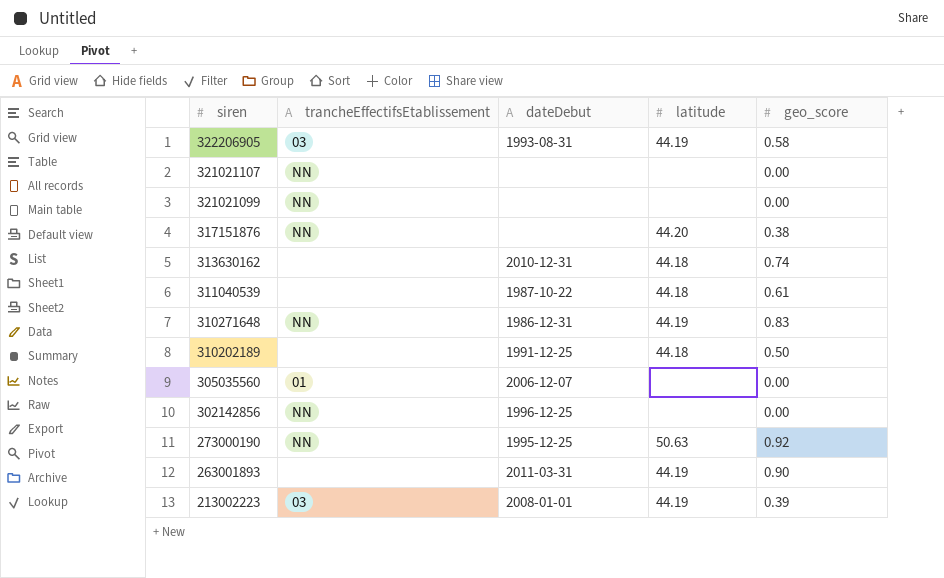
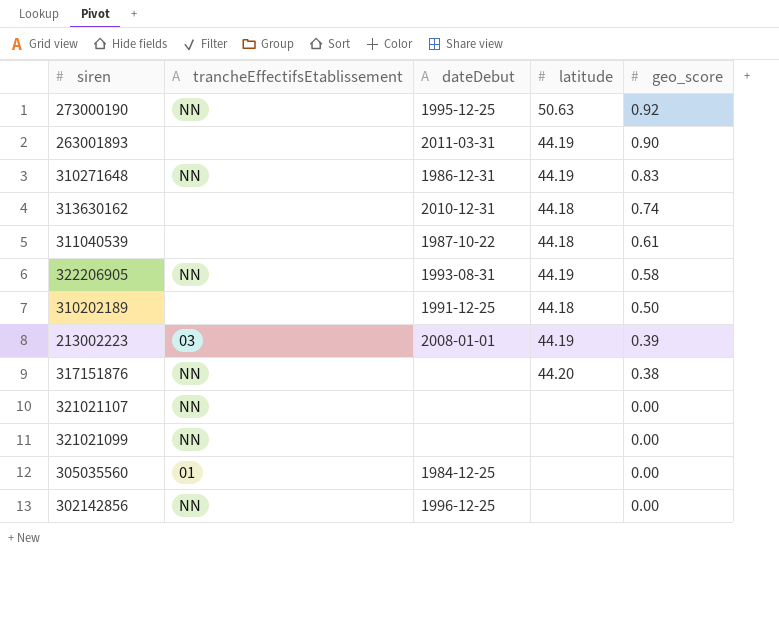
row order: siren descending -> geo_score descending
322206905 | trancheEffectifsEtablissement: 03 -> NN
305035560 | dateDebut: 2006-12-07 -> 1984-12-25

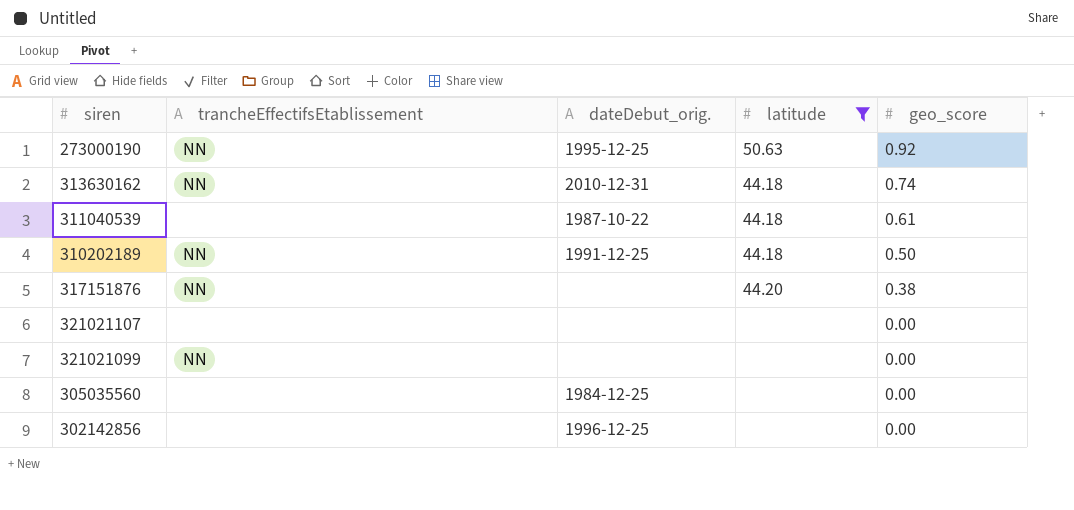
filter: none -> latitude != 44.19
column name: dateDebut -> dateDebut_orig.
313630162 | trancheEffectifsEtablissement: none -> NN
310202189 | trancheEffectifsEtablissement: none -> NN
321021107 | trancheEffectifsEtablissement: NN -> none
305035560 | trancheEffectifsEtablissement: 01 -> none
302142856 | trancheEffectifsEtablissement: NN -> none

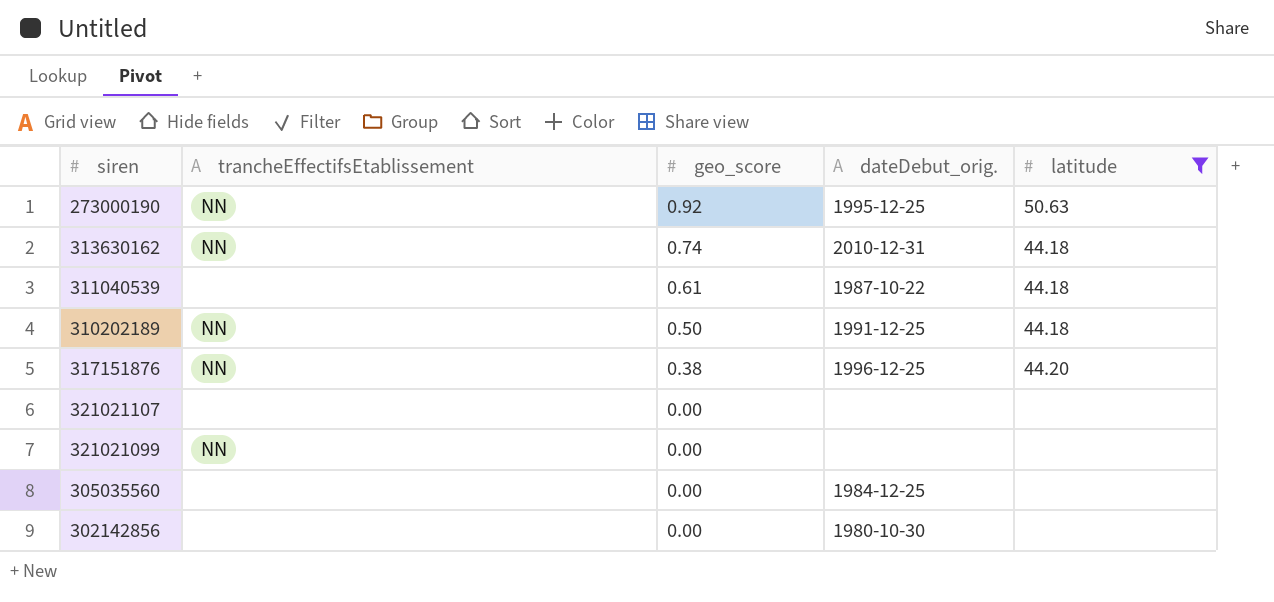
column geo_score | position: 5 -> 3
317151876 | dateDebut_orig.: none -> 1996-12-25
302142856 | dateDebut_orig.: 1996-12-25 -> 1980-10-30

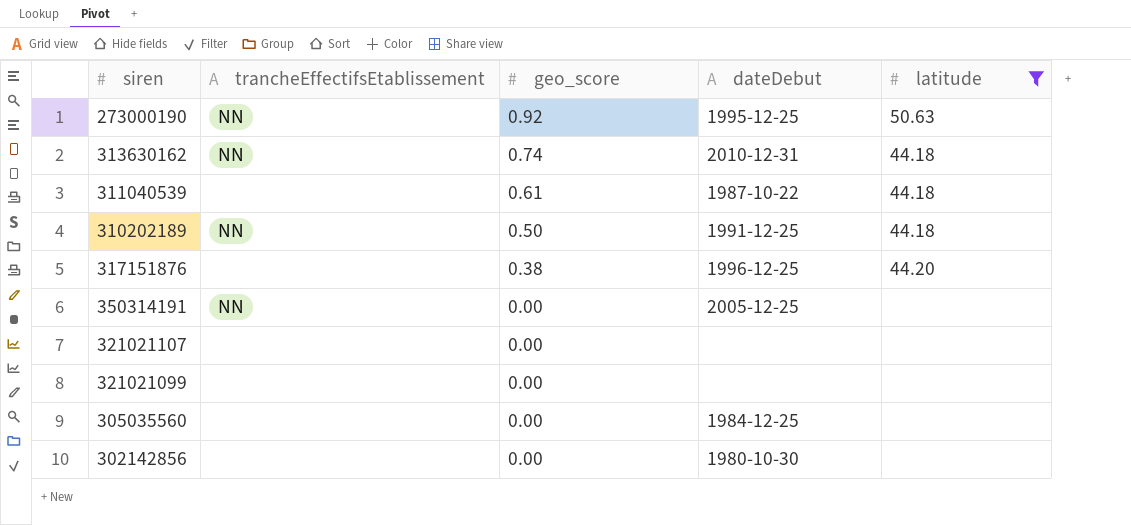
column name: dateDebut_orig. -> dateDebut
317151876 | trancheEffectifsEtablissement: NN -> none
row 350314191: none -> NN | 0.00 | 2005-12-25 | none
321021099 | trancheEffectifsEtablissement: NN -> none

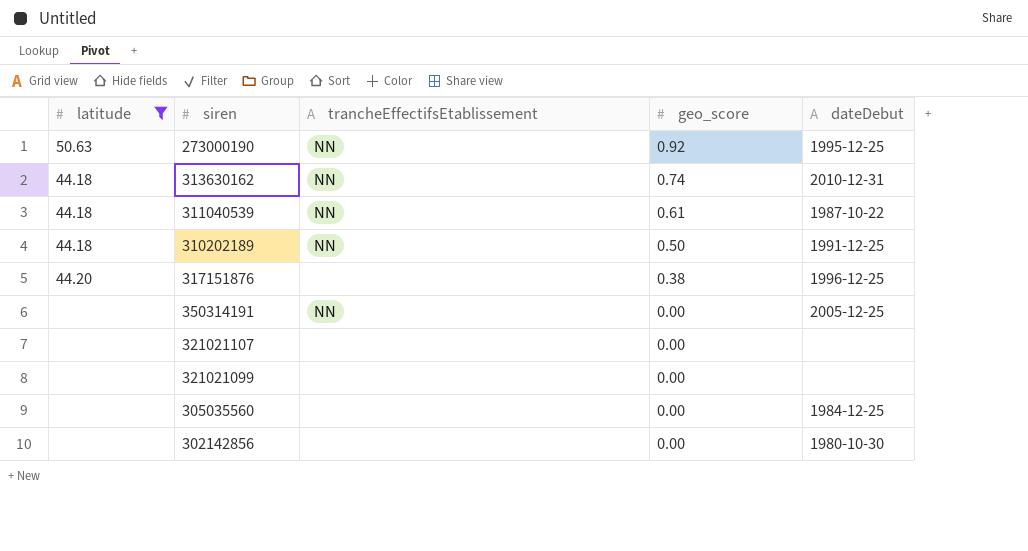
column latitude | position: 5 -> 1
311040539 | trancheEffectifsEtablissement: none -> NN

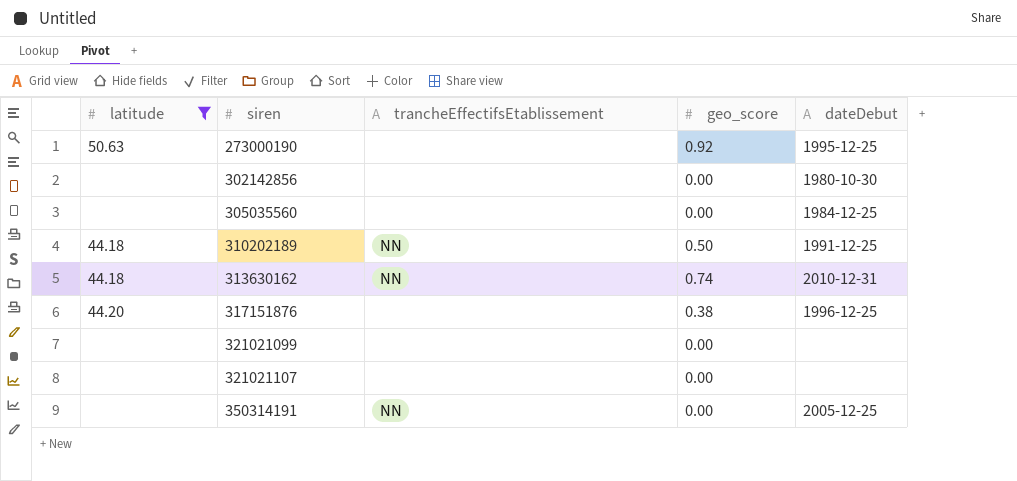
row order: geo_score descending -> siren ascending
row 311040539: 44.18 | NN | 0.61 | 1987-10-22 -> none
273000190 | trancheEffectifsEtablissement: NN -> none

